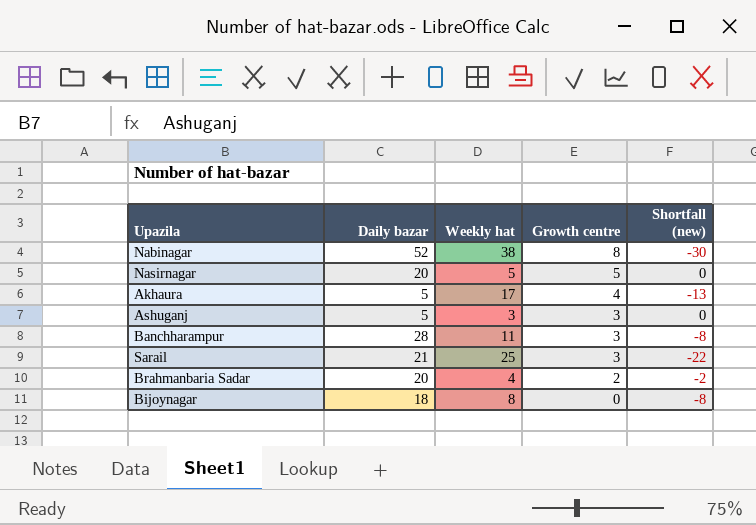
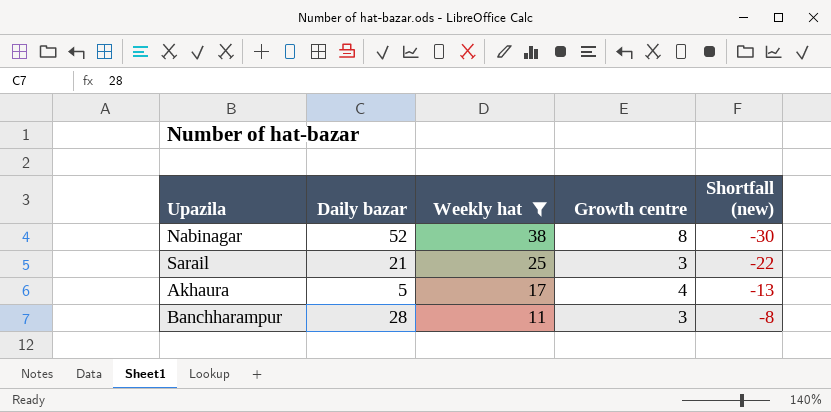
filter: none -> Weekly hat >= 11
row order: Growth centre descending -> Weekly hat descending

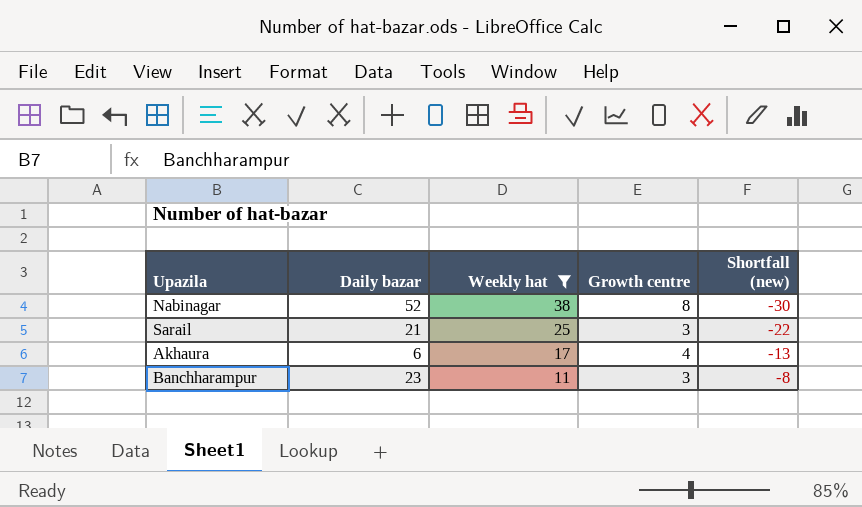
Akhaura | Daily bazar: 5 -> 6
Banchharampur | Daily bazar: 28 -> 23

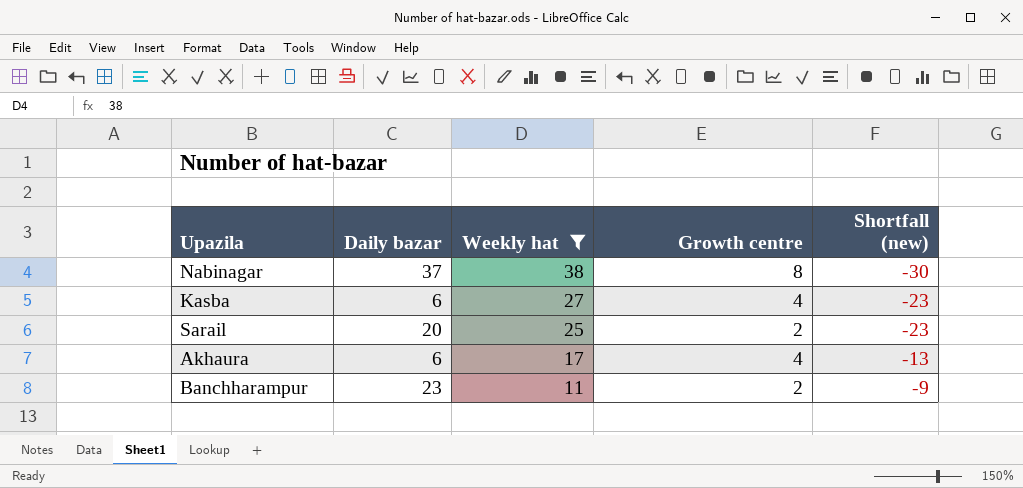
Nabinagar | Daily bazar: 52 -> 37
row Kasba: none -> 6 | 27 | 4 | -23
Sarail | Daily bazar: 21 -> 20
Sarail | Growth centre: 3 -> 2
Sarail | Shortfall (new): -22 -> -23
Banchharampur | Growth centre: 3 -> 2
Banchharampur | Shortfall (new): -8 -> -9

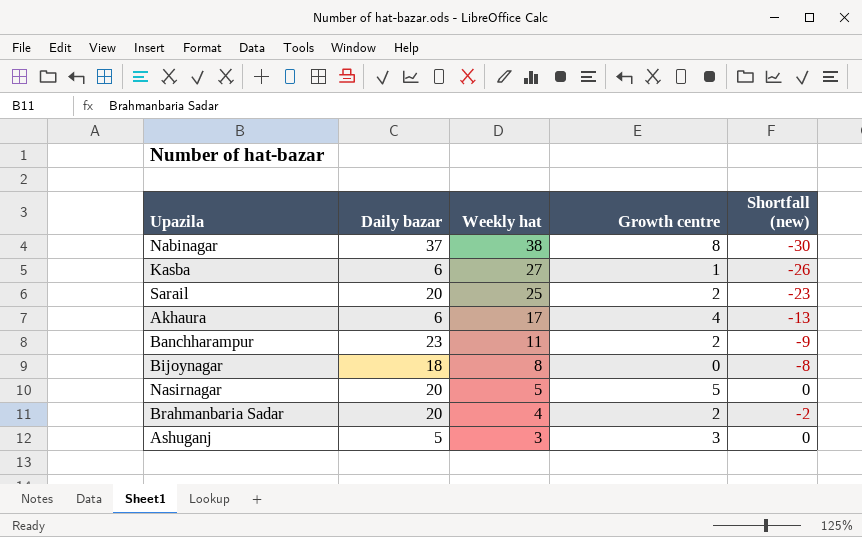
filter: Weekly hat >= 11 -> none
Kasba | Growth centre: 4 -> 1
Kasba | Shortfall (new): -23 -> -26

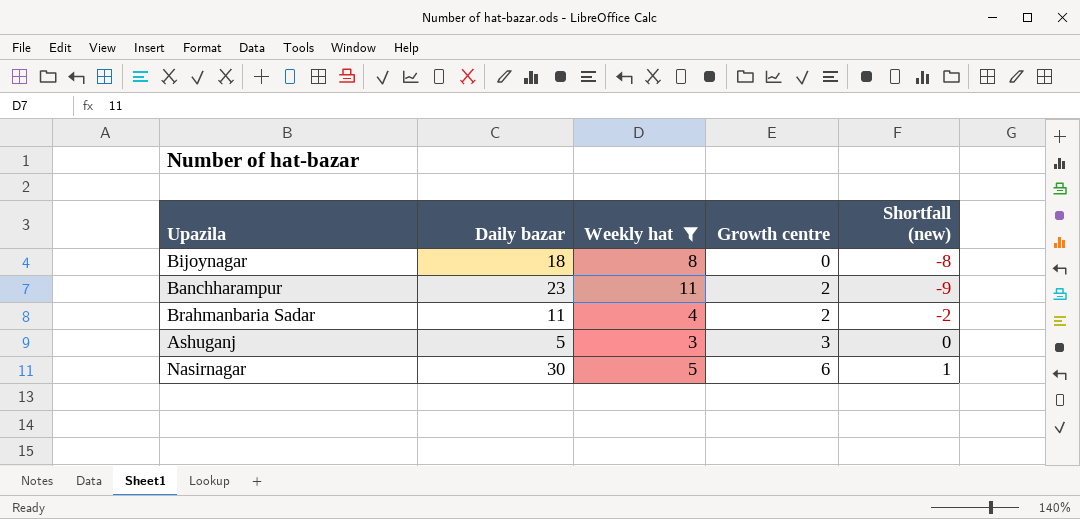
filter: none -> Weekly hat <= 11
row order: Weekly hat descending -> Growth centre ascending
Brahmanbaria Sadar | Daily bazar: 20 -> 11
Nasirnagar | Daily bazar: 20 -> 30
Nasirnagar | Growth centre: 5 -> 6
Nasirnagar | Shortfall (new): 0 -> 1

